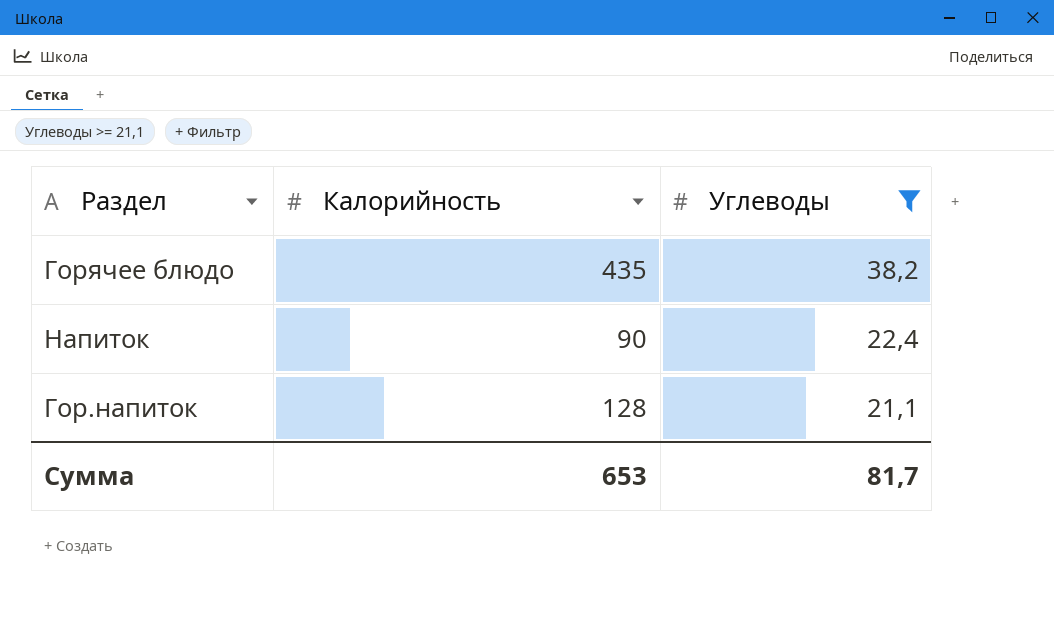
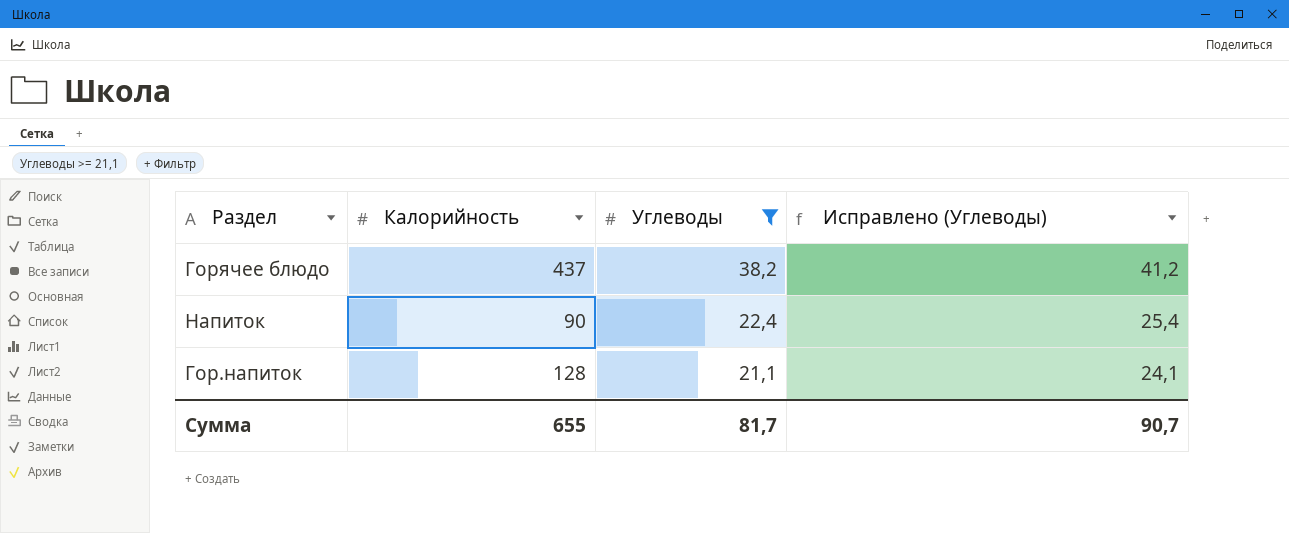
column Исправлено (Углеводы) | formula: none -> [Углеводы] + 3
Горячее блюдо | Калорийность: 435 -> 437
Сумма | Калорийность: 653 -> 655

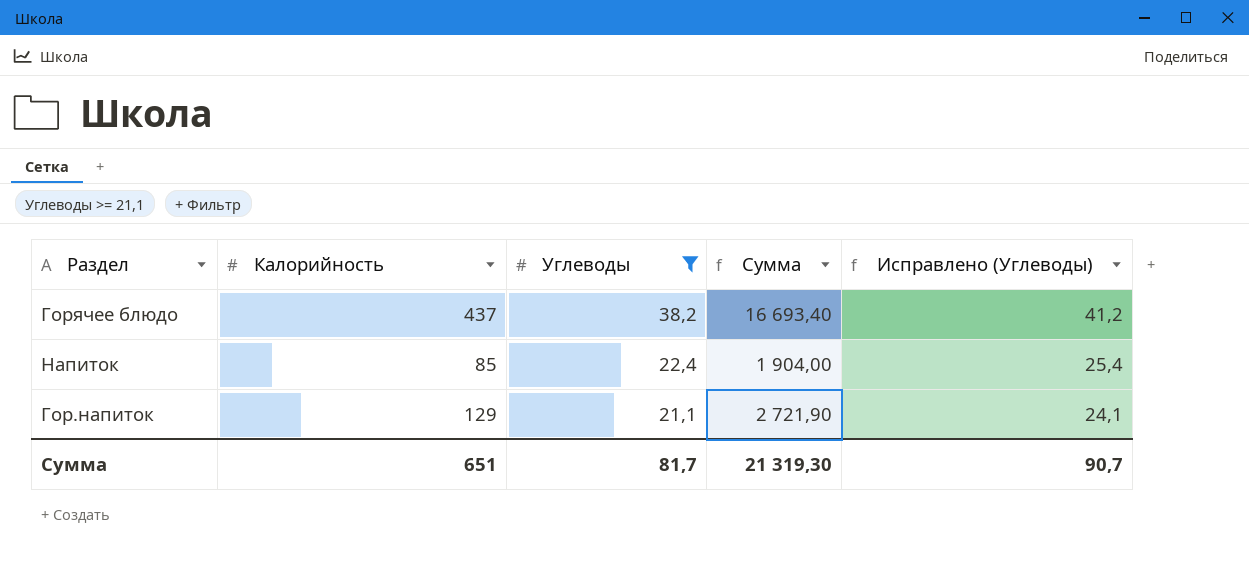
column Сумма | formula: none -> [Калорийность] * [Углеводы]
Напиток | Калорийность: 90 -> 85
Гор.напиток | Калорийность: 128 -> 129
Сумма | Калорийность: 655 -> 651

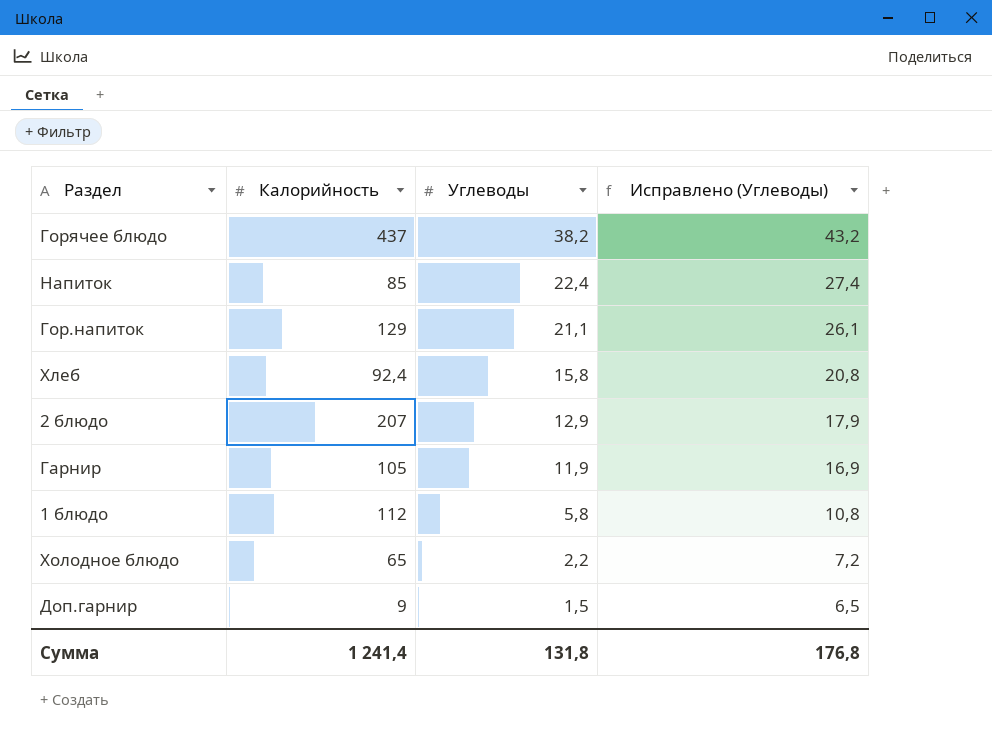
filter: Углеводы >= 21,1 -> none
column Сумма | formula: [Калорийность] * [Углеводы] -> none
column Исправлено (Углеводы) | formula: [Углеводы] + 3 -> [Углеводы] + 5
Сумма | Калорийность: 651 -> 1 241,4
Сумма | Углеводы: 81,7 -> 131,8
Сумма | Исправлено (Углеводы): 90,7 -> 176,8

